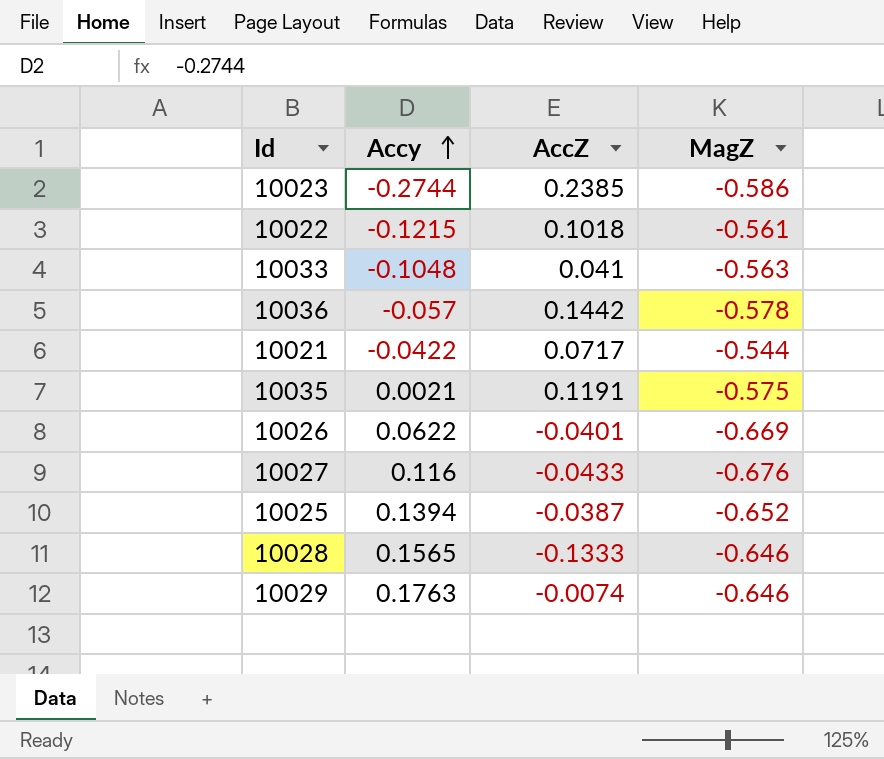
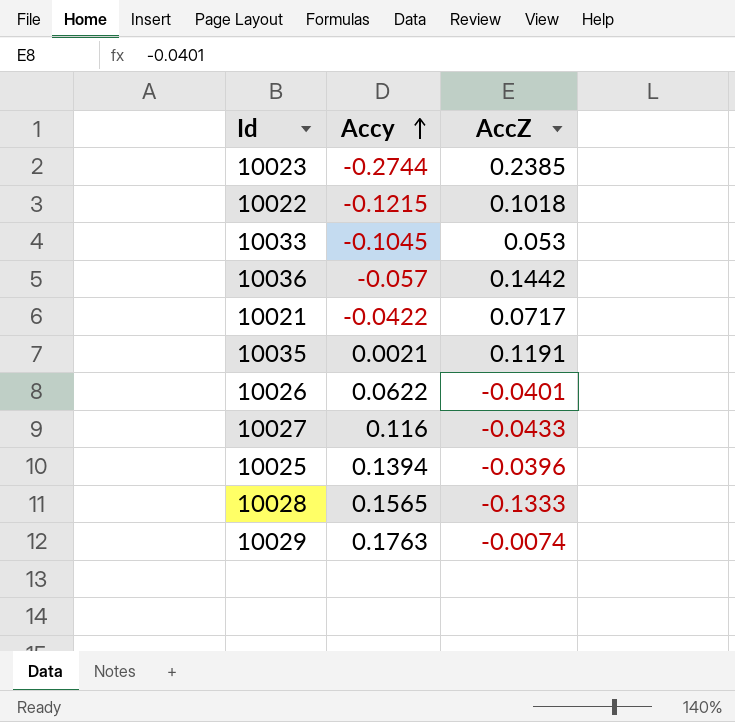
column MagZ | position: 4 -> none
10033 | Accy: -0.1048 -> -0.1045
10033 | AccZ: 0.041 -> 0.053
10025 | AccZ: -0.0387 -> -0.0396

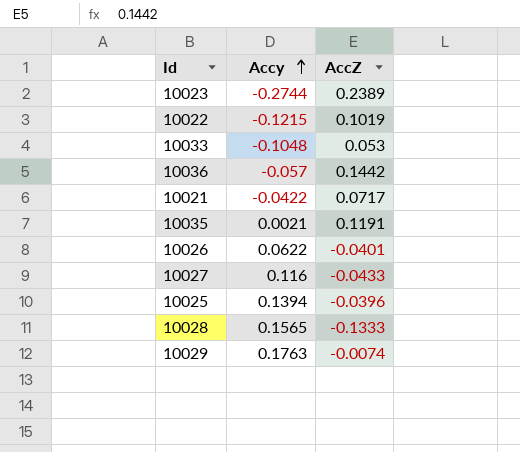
10023 | AccZ: 0.2385 -> 0.2389
10022 | AccZ: 0.1018 -> 0.1019
10033 | Accy: -0.1045 -> -0.1048

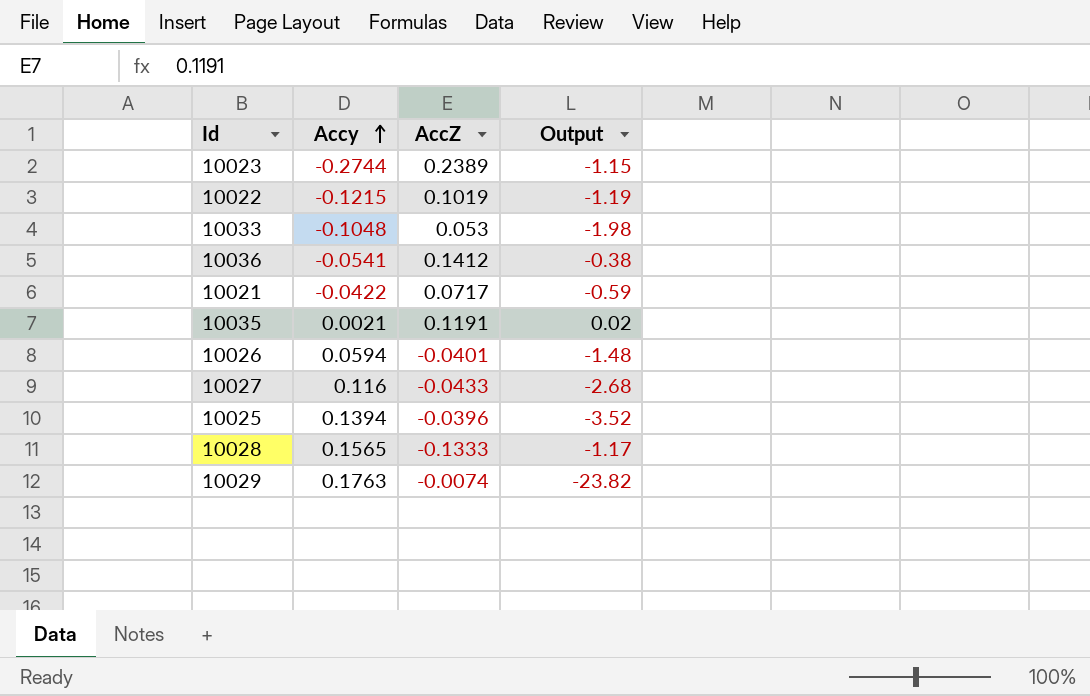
column Output | formula: none -> [Accy] / [AccZ]
10036 | Accy: -0.057 -> -0.0541
10036 | AccZ: 0.1442 -> 0.1412
10026 | Accy: 0.0622 -> 0.0594

